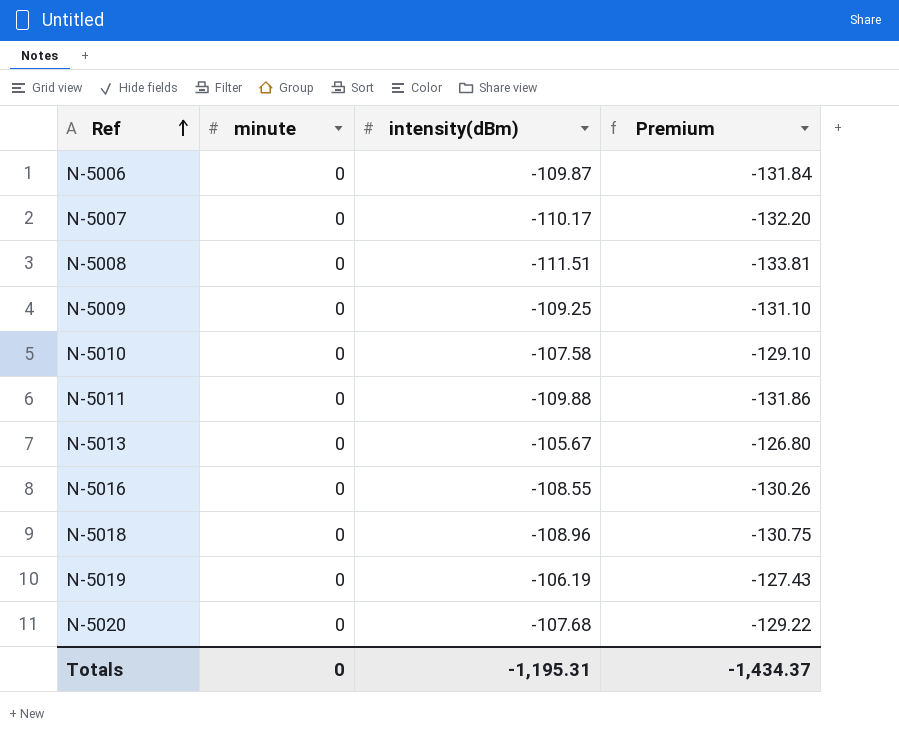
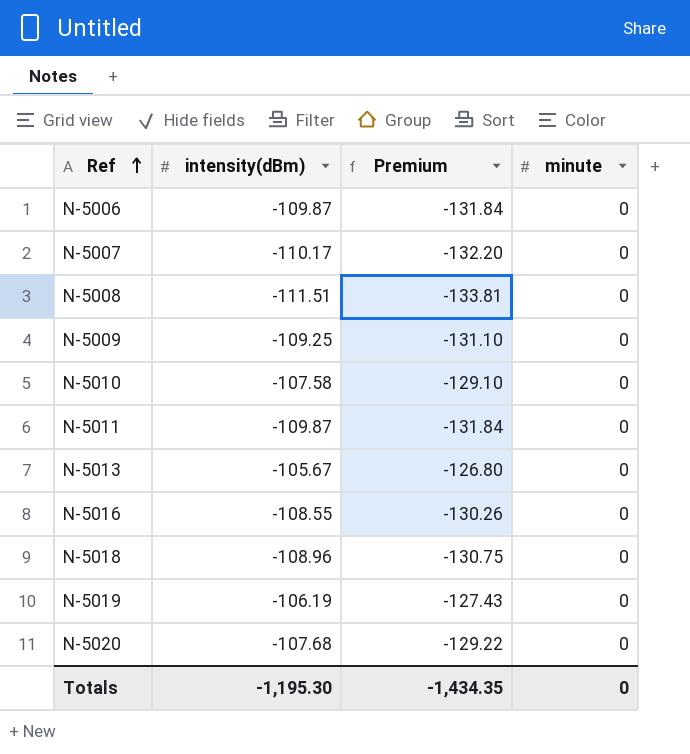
column minute | position: 2 -> 4
N-5011 | intensity(dBm): -109.88 -> -109.87
N-5011 | Premium: -131.86 -> -131.84
Totals | intensity(dBm): -1,195.31 -> -1,195.30
Totals | Premium: -1,434.37 -> -1,434.35

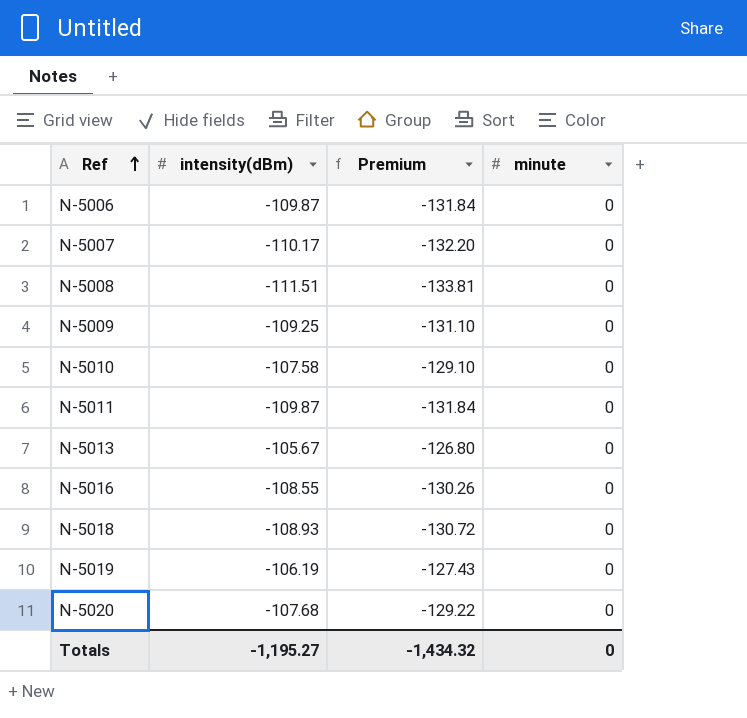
N-5018 | intensity(dBm): -108.96 -> -108.93
N-5018 | Premium: -130.75 -> -130.72
Totals | intensity(dBm): -1,195.30 -> -1,195.27
Totals | Premium: -1,434.35 -> -1,434.32

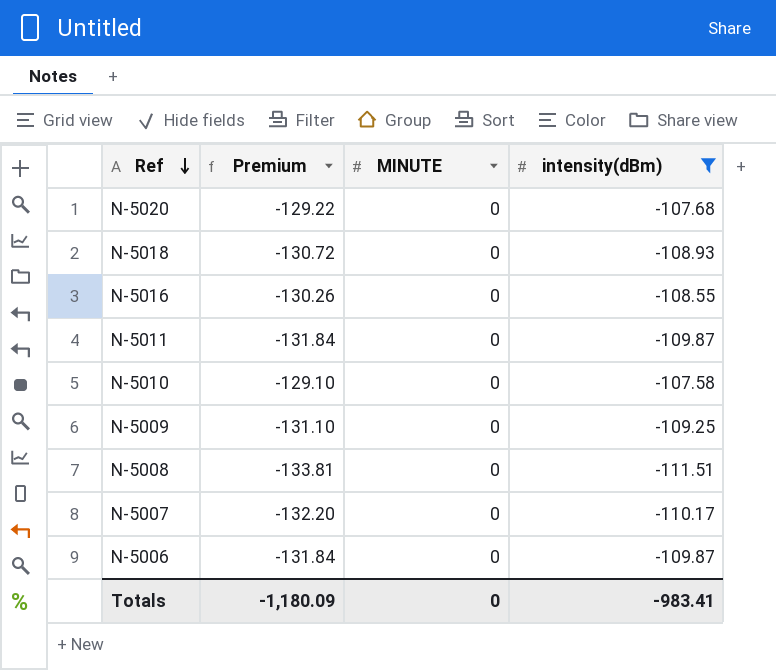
filter: none -> intensity(dBm) <= -107.58
row order: Ref ascending -> Ref descending
column name: minute -> MINUTE
column intensity(dBm) | position: 2 -> 4
Totals | Premium: -1,434.32 -> -1,180.09
Totals | intensity(dBm): -1,195.27 -> -983.41

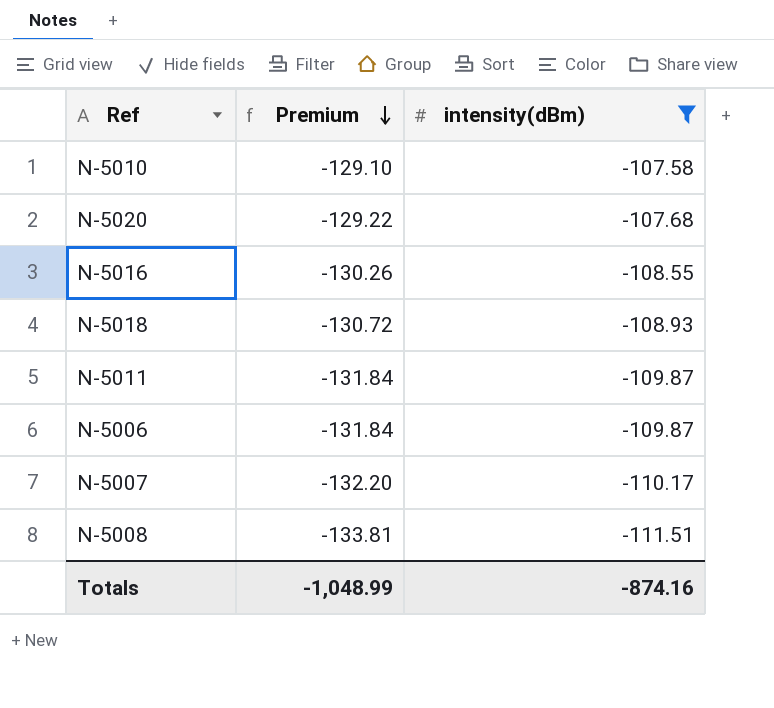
row order: Ref descending -> Premium descending
column MINUTE | position: 3 -> none
row N-5009: -131.10 | 0 | -109.25 -> none
Totals | Premium: -1,180.09 -> -1,048.99
Totals | intensity(dBm): -983.41 -> -874.16

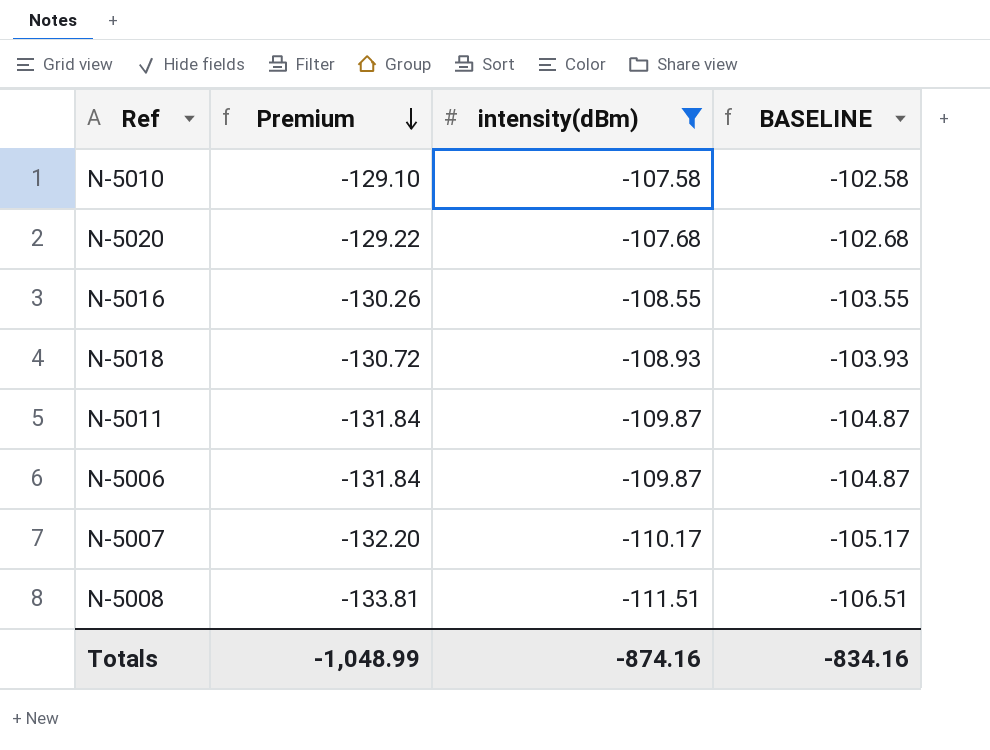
column BASELINE | formula: none -> [intensity(dBm)] + 5

